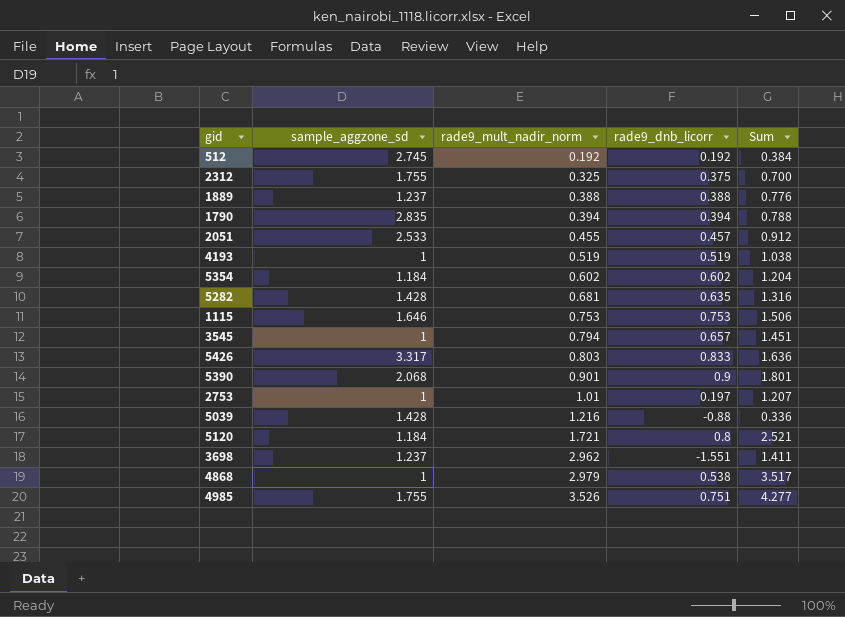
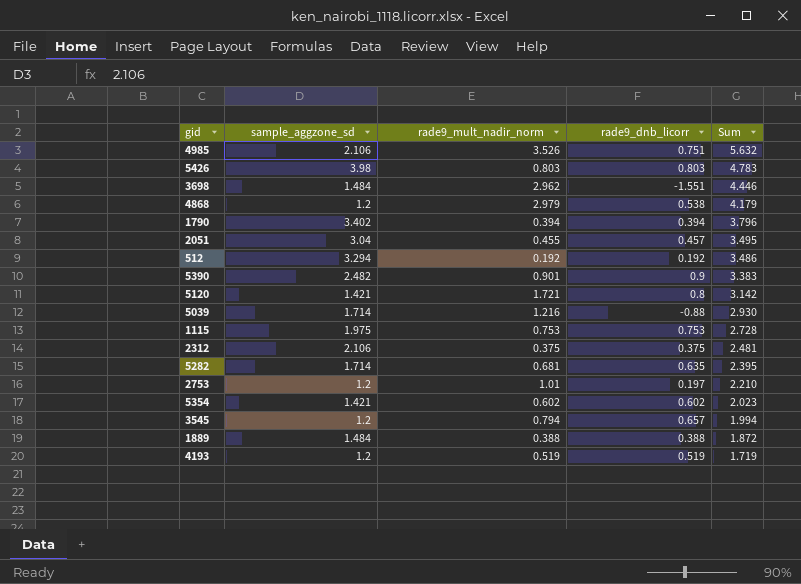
row order: rade9_mult_nadir_norm ascending -> Sum descending
column Sum | formula: [rade9_mult_nadir_norm] + [rade9_dnb_licorr] -> [sample_aggzone_sd] + [rade9_mult_nadir_norm]
4985 | sample_aggzone_sd: 1.755 -> 2.106
5426 | sample_aggzone_sd: 3.317 -> 3.98
5426 | rade9_dnb_licorr: 0.833 -> 0.803
3698 | sample_aggzone_sd: 1.237 -> 1.484
4868 | sample_aggzone_sd: 1 -> 1.2
1790 | sample_aggzone_sd: 2.835 -> 3.402
2051 | sample_aggzone_sd: 2.533 -> 3.04
512 | sample_aggzone_sd: 2.745 -> 3.294
5390 | sample_aggzone_sd: 2.068 -> 2.482
5120 | sample_aggzone_sd: 1.184 -> 1.421
5039 | sample_aggzone_sd: 1.428 -> 1.714
1115 | sample_aggzone_sd: 1.646 -> 1.975
2312 | sample_aggzone_sd: 1.755 -> 2.106
2312 | rade9_mult_nadir_norm: 0.325 -> 0.375
5282 | sample_aggzone_sd: 1.428 -> 1.714
2753 | sample_aggzone_sd: 1 -> 1.2
5354 | sample_aggzone_sd: 1.184 -> 1.421
3545 | sample_aggzone_sd: 1 -> 1.2
1889 | sample_aggzone_sd: 1.237 -> 1.484
4193 | sample_aggzone_sd: 1 -> 1.2

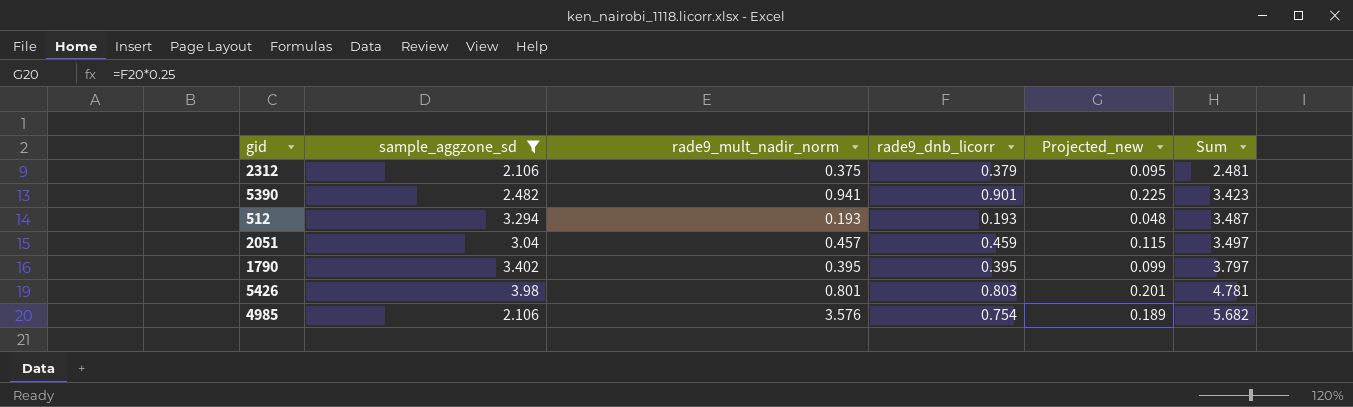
filter: none -> sample_aggzone_sd >= 2.106
row order: Sum descending -> Sum ascending
column Projected_new | formula: none -> [rade9_dnb_licorr] * 0.25
2312 | rade9_dnb_licorr: 0.375 -> 0.379
5390 | rade9_mult_nadir_norm: 0.901 -> 0.941
5390 | rade9_dnb_licorr: 0.9 -> 0.901
5390 | Sum: 3.383 -> 3.423
512 | rade9_mult_nadir_norm: 0.192 -> 0.193
512 | rade9_dnb_licorr: 0.192 -> 0.193
512 | Sum: 3.486 -> 3.487
2051 | rade9_mult_nadir_norm: 0.455 -> 0.457
2051 | rade9_dnb_licorr: 0.457 -> 0.459
2051 | Sum: 3.495 -> 3.497
1790 | rade9_mult_nadir_norm: 0.394 -> 0.395
1790 | rade9_dnb_licorr: 0.394 -> 0.395
1790 | Sum: 3.796 -> 3.797
5426 | rade9_mult_nadir_norm: 0.803 -> 0.801
5426 | Sum: 4.783 -> 4.781
4985 | rade9_mult_nadir_norm: 3.526 -> 3.576
4985 | rade9_dnb_licorr: 0.751 -> 0.754
4985 | Sum: 5.632 -> 5.682

